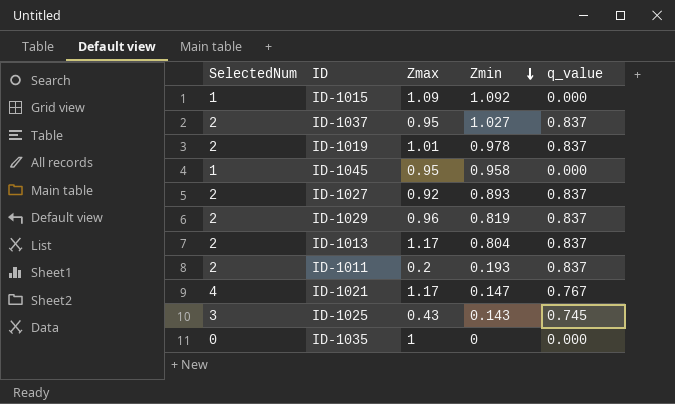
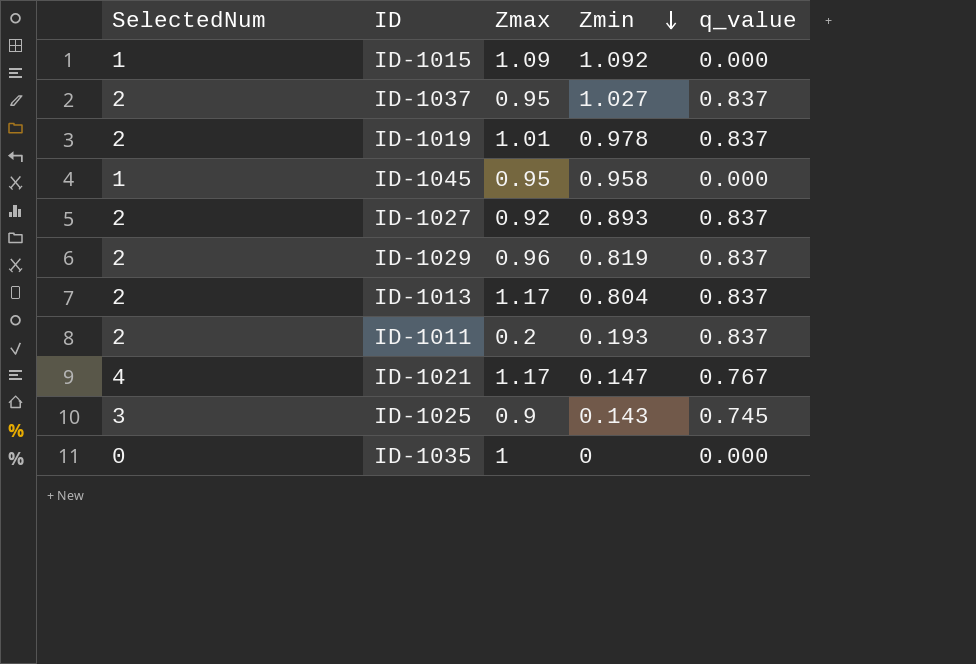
ID-1025 | Zmax: 0.43 -> 0.9

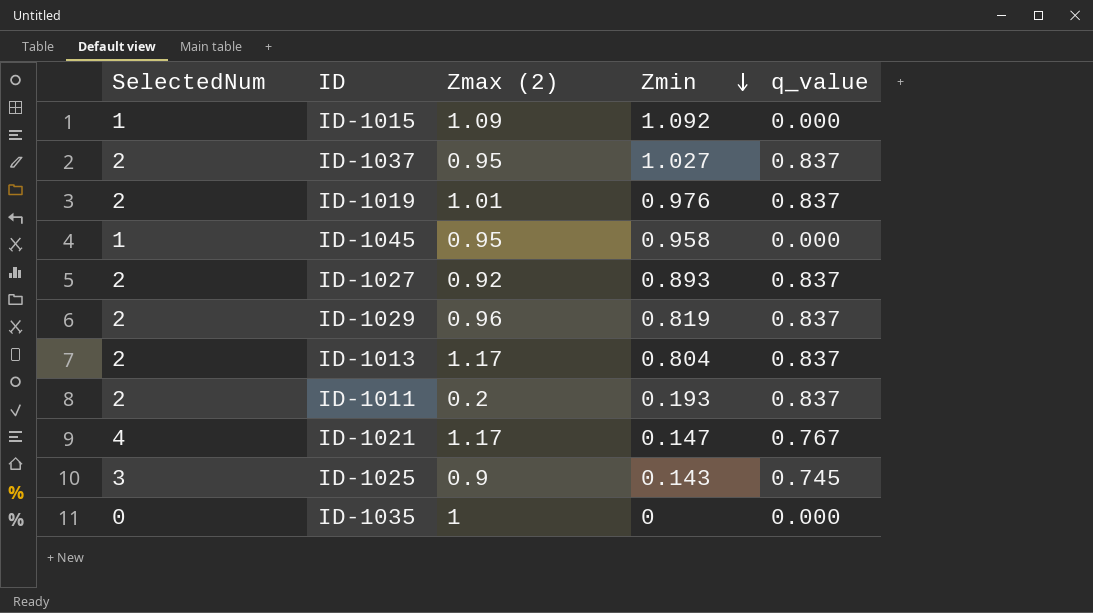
column name: Zmax -> Zmax (2)
ID-1019 | Zmin: 0.978 -> 0.976

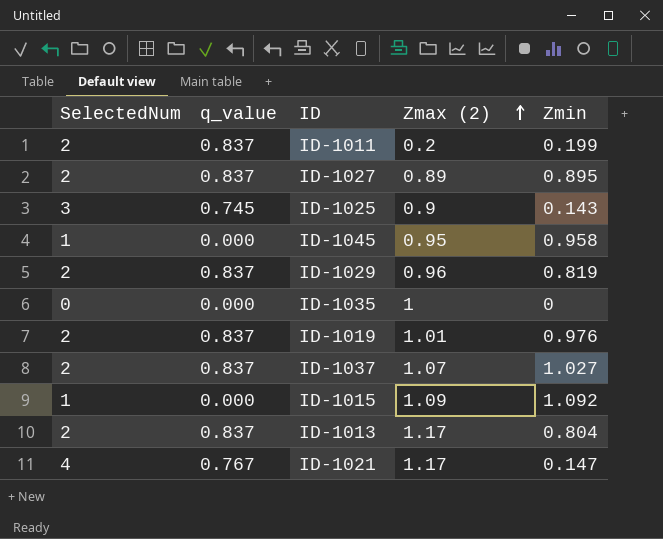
row order: Zmin descending -> Zmax (2) ascending
column q_value | position: 5 -> 2
ID-1011 | Zmin: 0.193 -> 0.199
ID-1027 | Zmax (2): 0.92 -> 0.89
ID-1027 | Zmin: 0.893 -> 0.895
ID-1037 | Zmax (2): 0.95 -> 1.07

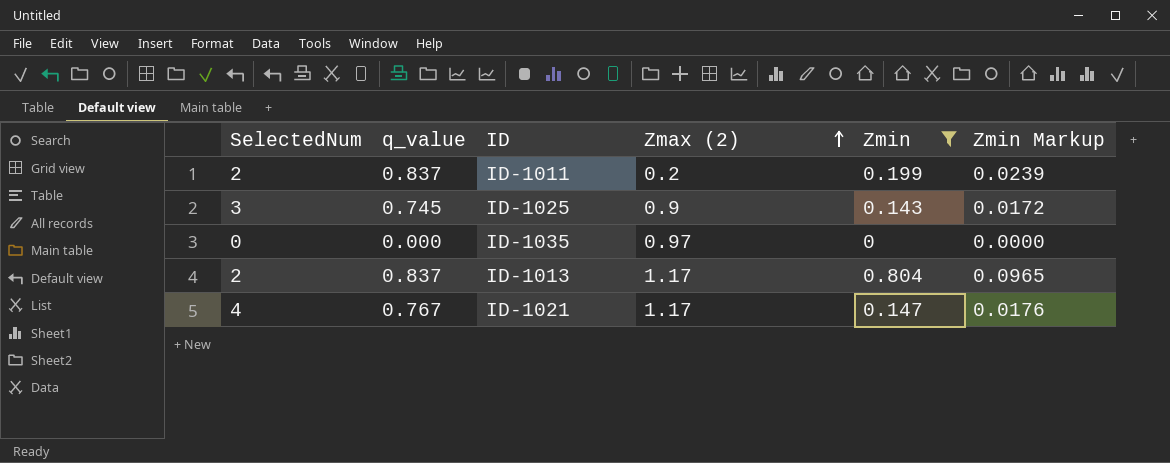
filter: none -> Zmin <= 0.804
column Zmin Markup | formula: none -> [Zmin] * 0.12
ID-1035 | Zmax (2): 1 -> 0.97

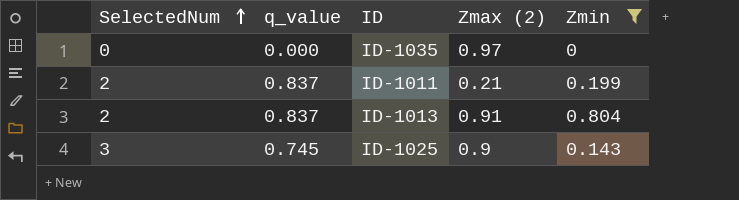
row order: Zmax (2) ascending -> SelectedNum ascending
column Zmin Markup | formula: [Zmin] * 0.12 -> none
row ID-1021: 4 | 0.767 | 1.17 | 0.147 | 0.0176 -> none
ID-1011 | Zmax (2): 0.2 -> 0.21
ID-1013 | Zmax (2): 1.17 -> 0.91

